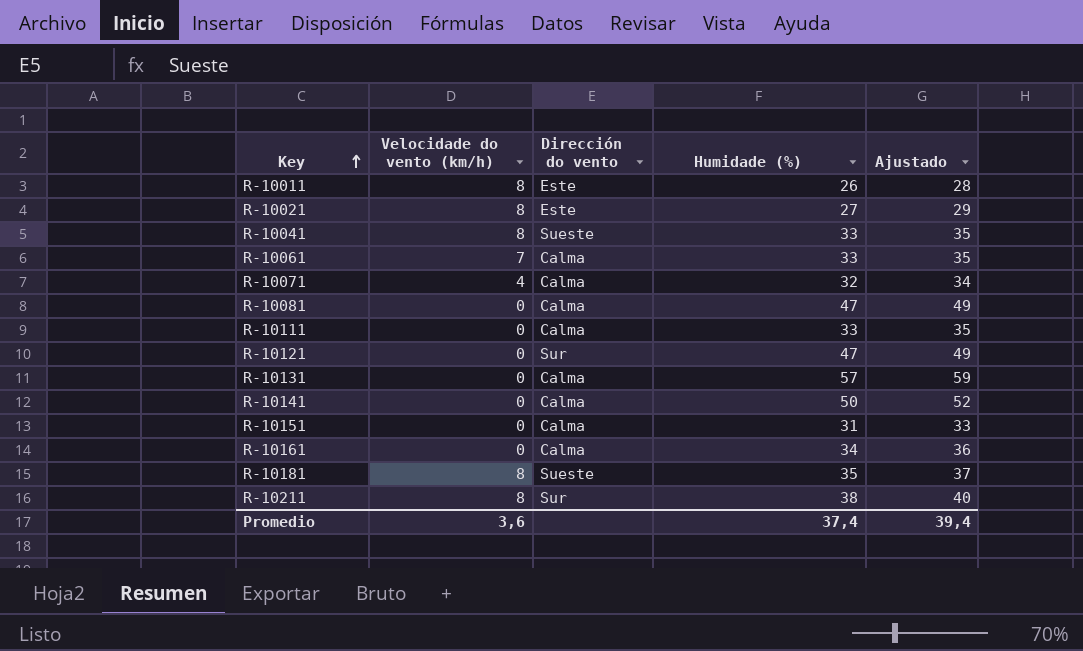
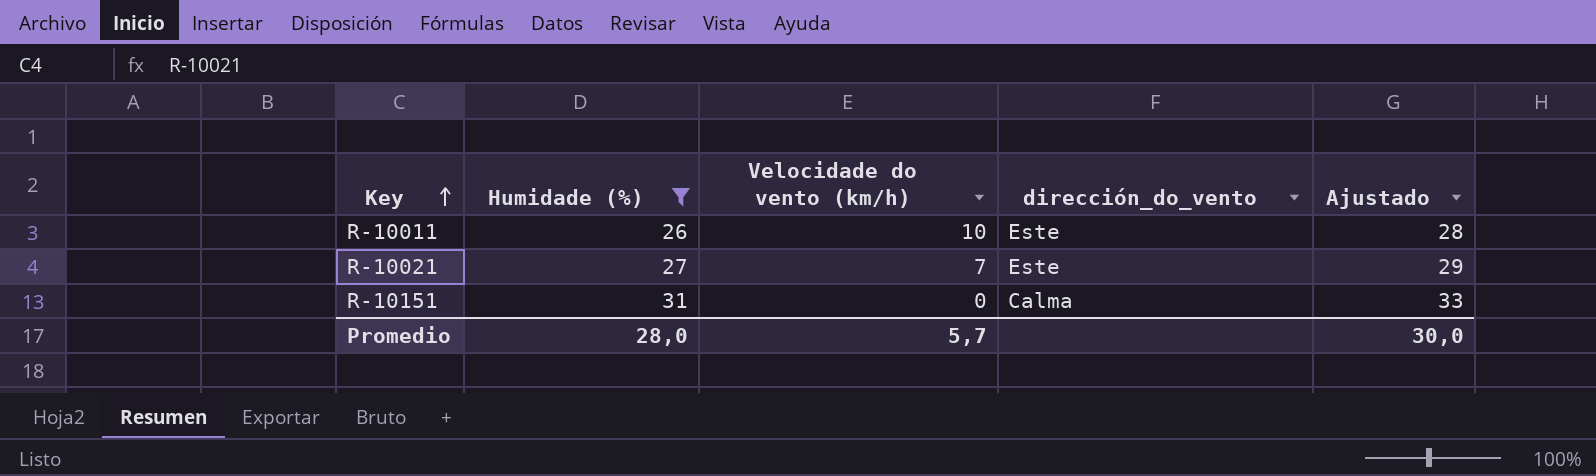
filter: none -> Humidade (%) <= 31
column Humidade (%) | position: 4 -> 2
column name: Dirección do vento -> dirección_do_vento
R-10011 | Velocidade do vento (km/h): 8 -> 10
R-10021 | Velocidade do vento (km/h): 8 -> 7
Promedio | Humidade (%): 37,4 -> 28,0
Promedio | Velocidade do vento (km/h): 3,6 -> 5,7
Promedio | Ajustado: 39,4 -> 30,0

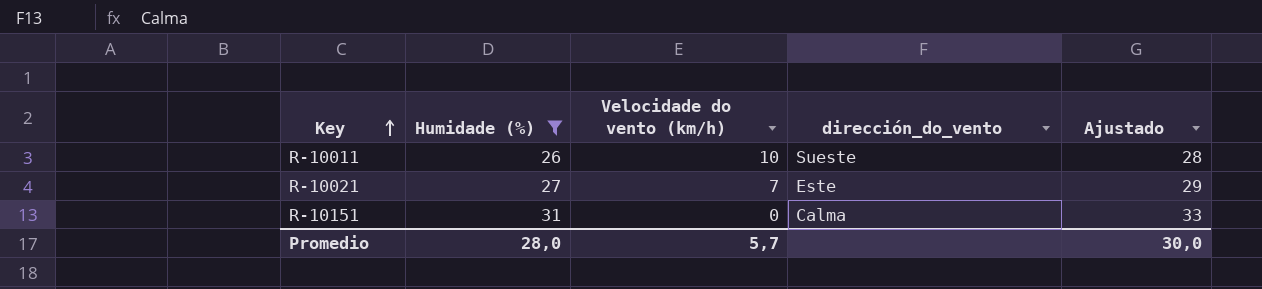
R-10011 | dirección_do_vento: Este -> Sueste

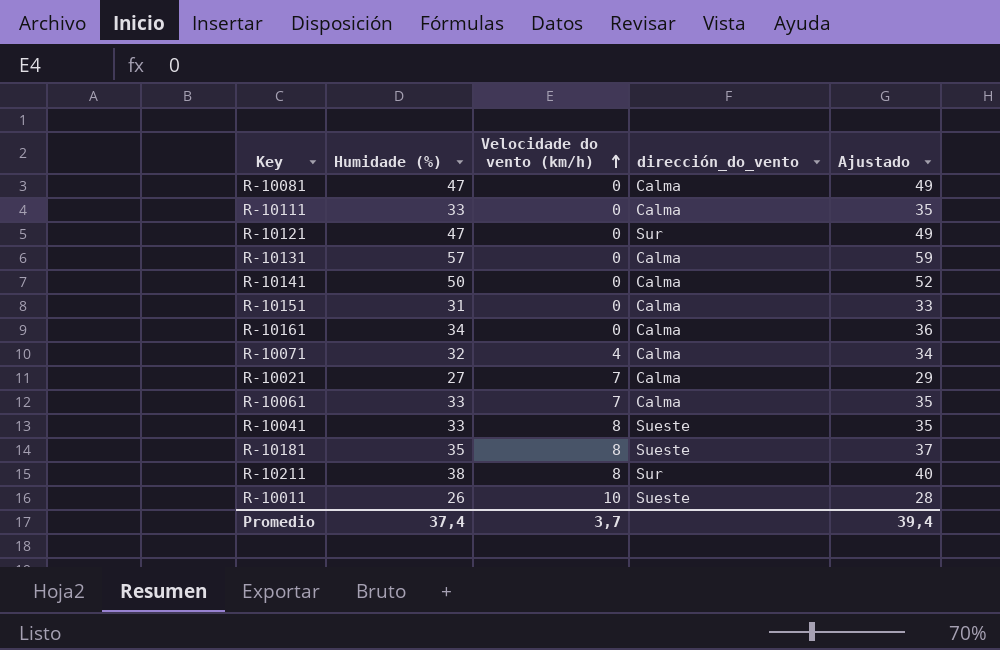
filter: Humidade (%) <= 31 -> none
row order: Key ascending -> Velocidade do vento (km/h) ascending
R-10021 | dirección_do_vento: Este -> Calma
Promedio | Humidade (%): 28,0 -> 37,4
Promedio | Velocidade do vento (km/h): 5,7 -> 3,7
Promedio | Ajustado: 30,0 -> 39,4

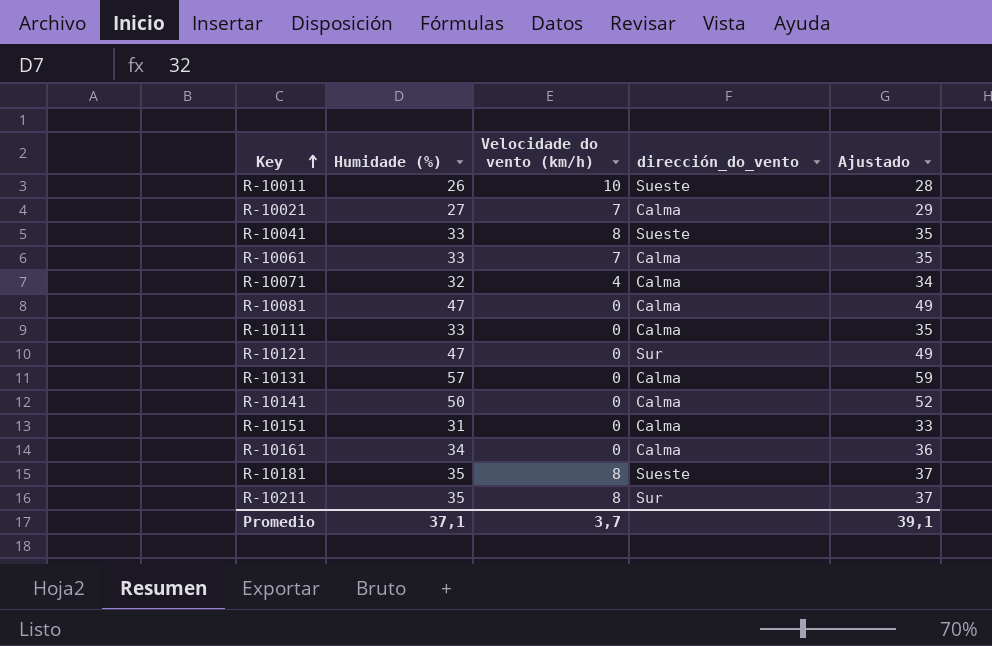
row order: Velocidade do vento (km/h) ascending -> Key ascending
R-10211 | Humidade (%): 38 -> 35
R-10211 | Ajustado: 40 -> 37
Promedio | Humidade (%): 37,4 -> 37,1
Promedio | Ajustado: 39,4 -> 39,1

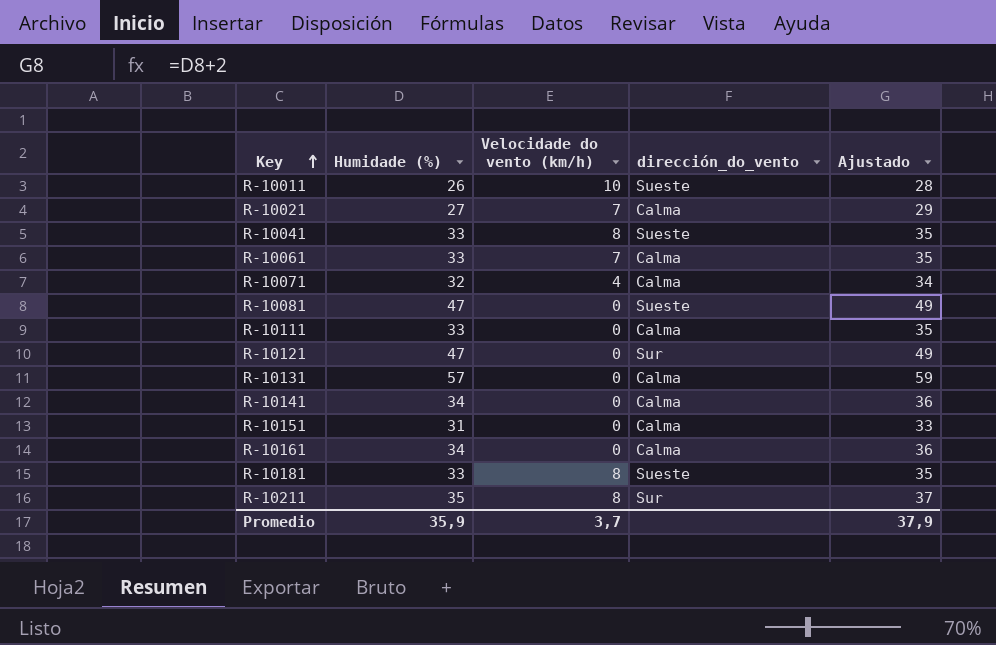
R-10081 | dirección_do_vento: Calma -> Sueste
R-10141 | Humidade (%): 50 -> 34
R-10141 | Ajustado: 52 -> 36
R-10181 | Humidade (%): 35 -> 33
R-10181 | Ajustado: 37 -> 35
Promedio | Humidade (%): 37,1 -> 35,9
Promedio | Ajustado: 39,1 -> 37,9

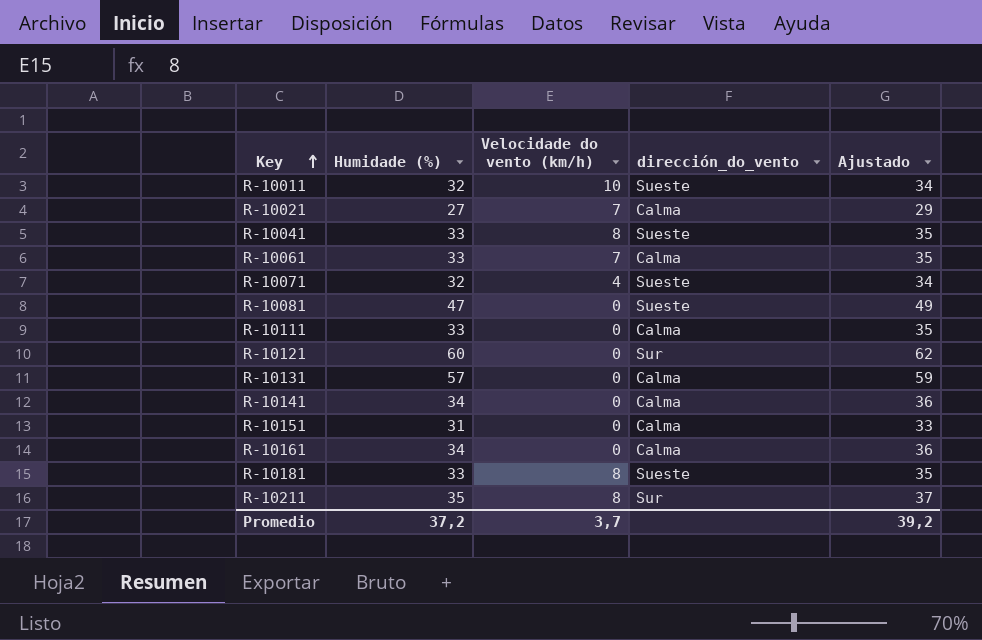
R-10011 | Humidade (%): 26 -> 32
R-10011 | Ajustado: 28 -> 34
R-10071 | dirección_do_vento: Calma -> Sueste
R-10121 | Humidade (%): 47 -> 60
R-10121 | Ajustado: 49 -> 62
Promedio | Humidade (%): 35,9 -> 37,2
Promedio | Ajustado: 37,9 -> 39,2

